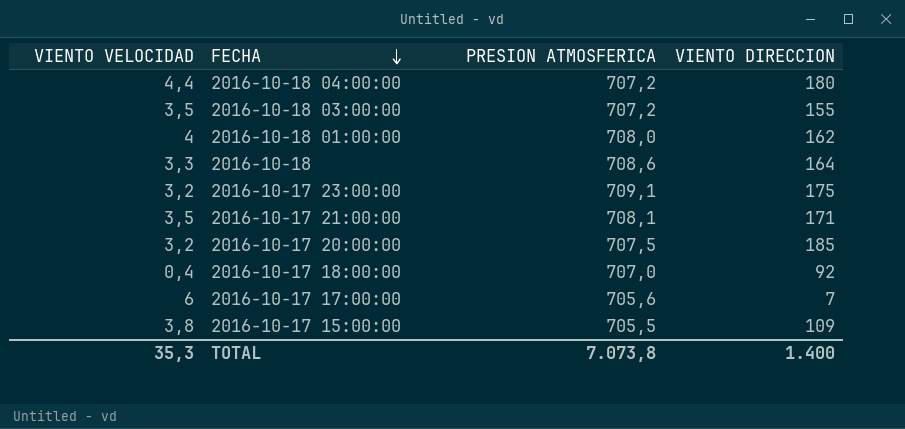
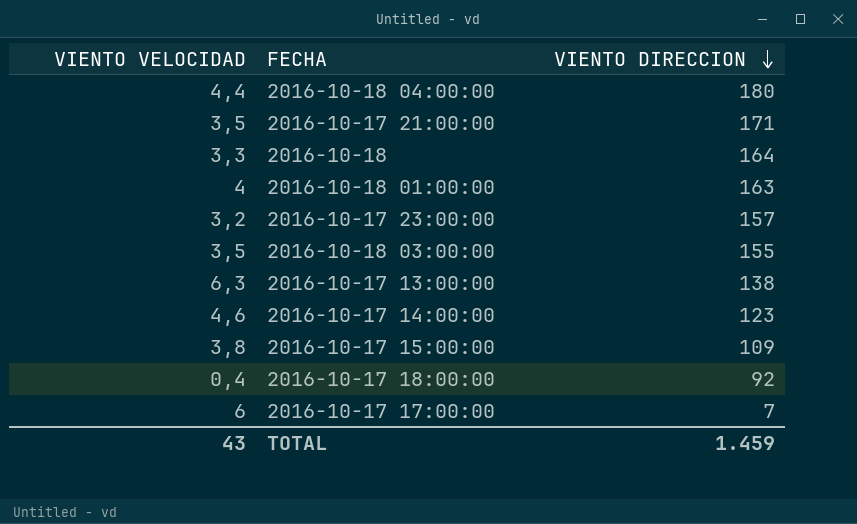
row order: FECHA descending -> VIENTO DIRECCION descending
column PRESION ATMOSFERICA | position: 3 -> none
row 2016-10-17 20:00:00: 3,2 | 707,5 | 185 -> none
2016-10-18 01:00:00 | VIENTO DIRECCION: 162 -> 163
2016-10-17 23:00:00 | VIENTO DIRECCION: 175 -> 157
row 2016-10-17 13:00:00: none -> 6,3 | 138
row 2016-10-17 14:00:00: none -> 4,6 | 123
TOTAL | VIENTO VELOCIDAD: 35,3 -> 43
TOTAL | VIENTO DIRECCION: 1.400 -> 1.459

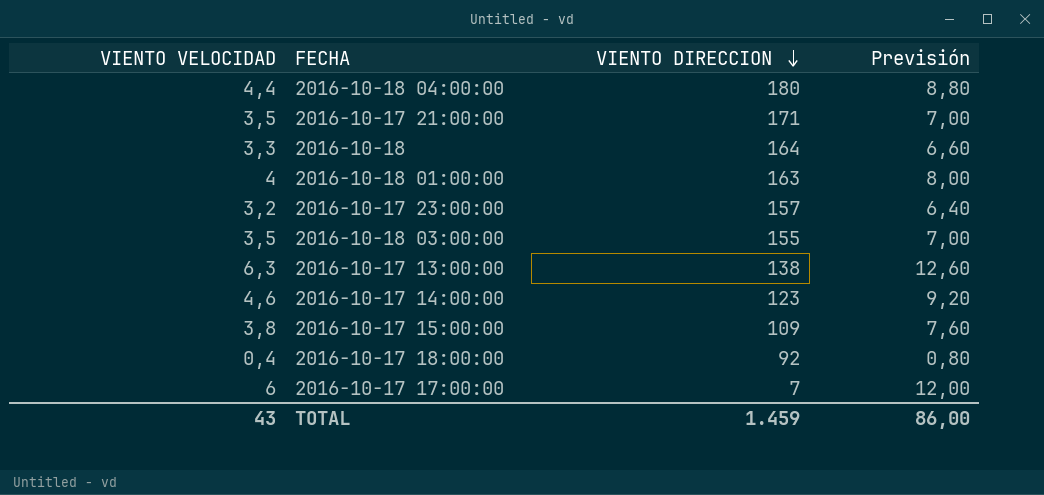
column Previsión | formula: none -> [VIENTO VELOCIDAD] * 2

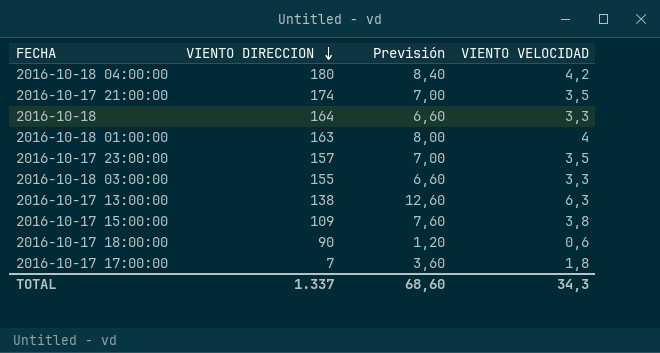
column VIENTO VELOCIDAD | position: 1 -> 4
row 2016-10-17 14:00:00: 4,6 | 123 | 9,20 -> none
2016-10-18 04:00:00 | Previsión: 8,80 -> 8,40
2016-10-18 04:00:00 | VIENTO VELOCIDAD: 4,4 -> 4,2
2016-10-17 21:00:00 | VIENTO DIRECCION: 171 -> 174
2016-10-17 23:00:00 | Previsión: 6,40 -> 7,00
2016-10-17 23:00:00 | VIENTO VELOCIDAD: 3,2 -> 3,5
2016-10-18 03:00:00 | Previsión: 7,00 -> 6,60
2016-10-18 03:00:00 | VIENTO VELOCIDAD: 3,5 -> 3,3
2016-10-17 18:00:00 | VIENTO DIRECCION: 92 -> 90
2016-10-17 18:00:00 | Previsión: 0,80 -> 1,20
2016-10-17 18:00:00 | VIENTO VELOCIDAD: 0,4 -> 0,6
2016-10-17 17:00:00 | Previsión: 12,00 -> 3,60
2016-10-17 17:00:00 | VIENTO VELOCIDAD: 6 -> 1,8
TOTAL | VIENTO DIRECCION: 1.459 -> 1.337
TOTAL | Previsión: 86,00 -> 68,60
TOTAL | VIENTO VELOCIDAD: 43 -> 34,3

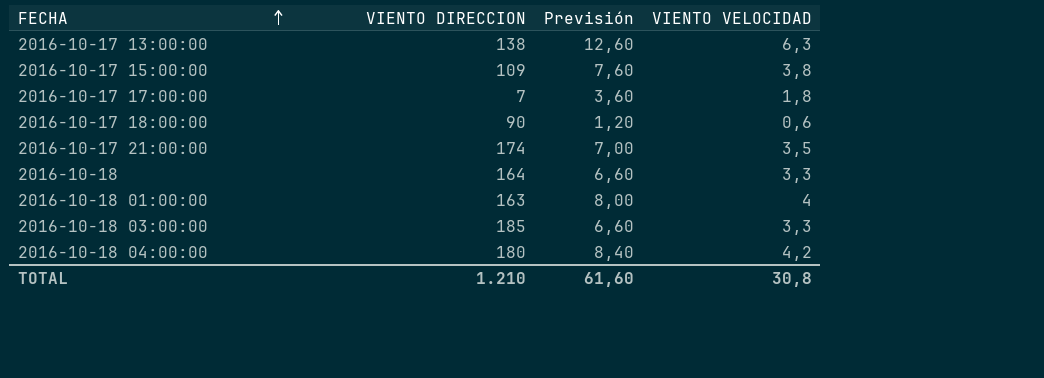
row order: VIENTO DIRECCION descending -> FECHA ascending
row 2016-10-17 23:00:00: 157 | 7,00 | 3,5 -> none
2016-10-18 03:00:00 | VIENTO DIRECCION: 155 -> 185
TOTAL | VIENTO DIRECCION: 1.337 -> 1.210
TOTAL | Previsión: 68,60 -> 61,60
TOTAL | VIENTO VELOCIDAD: 34,3 -> 30,8

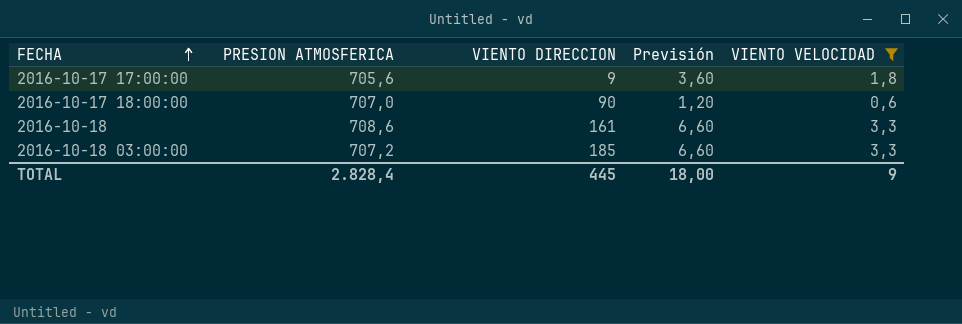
filter: none -> VIENTO VELOCIDAD <= 3,3
column PRESION ATMOSFERICA | position: none -> 2
2016-10-17 17:00:00 | VIENTO DIRECCION: 7 -> 9
2016-10-18 | VIENTO DIRECCION: 164 -> 161
TOTAL | VIENTO DIRECCION: 1.210 -> 445
TOTAL | Previsión: 61,60 -> 18,00
TOTAL | VIENTO VELOCIDAD: 30,8 -> 9

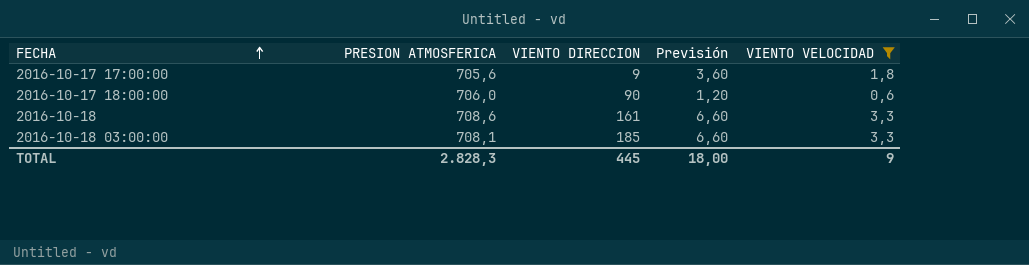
2016-10-17 18:00:00 | PRESION ATMOSFERICA: 707,0 -> 706,0
2016-10-18 03:00:00 | PRESION ATMOSFERICA: 707,2 -> 708,1
TOTAL | PRESION ATMOSFERICA: 2.828,4 -> 2.828,3

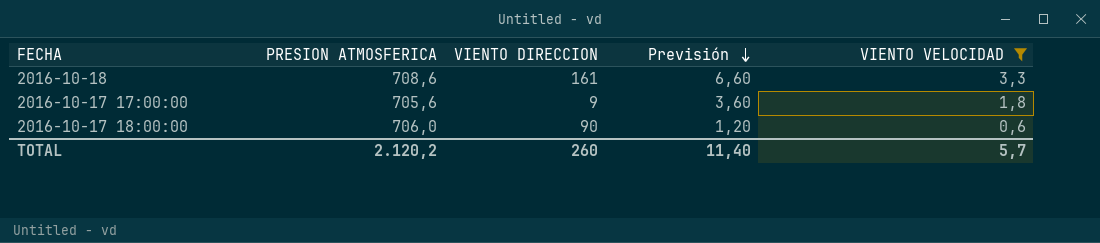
row order: FECHA ascending -> Previsión descending
row 2016-10-18 03:00:00: 708,1 | 185 | 6,60 | 3,3 -> none
TOTAL | PRESION ATMOSFERICA: 2.828,3 -> 2.120,2
TOTAL | VIENTO DIRECCION: 445 -> 260
TOTAL | Previsión: 18,00 -> 11,40
TOTAL | VIENTO VELOCIDAD: 9 -> 5,7

